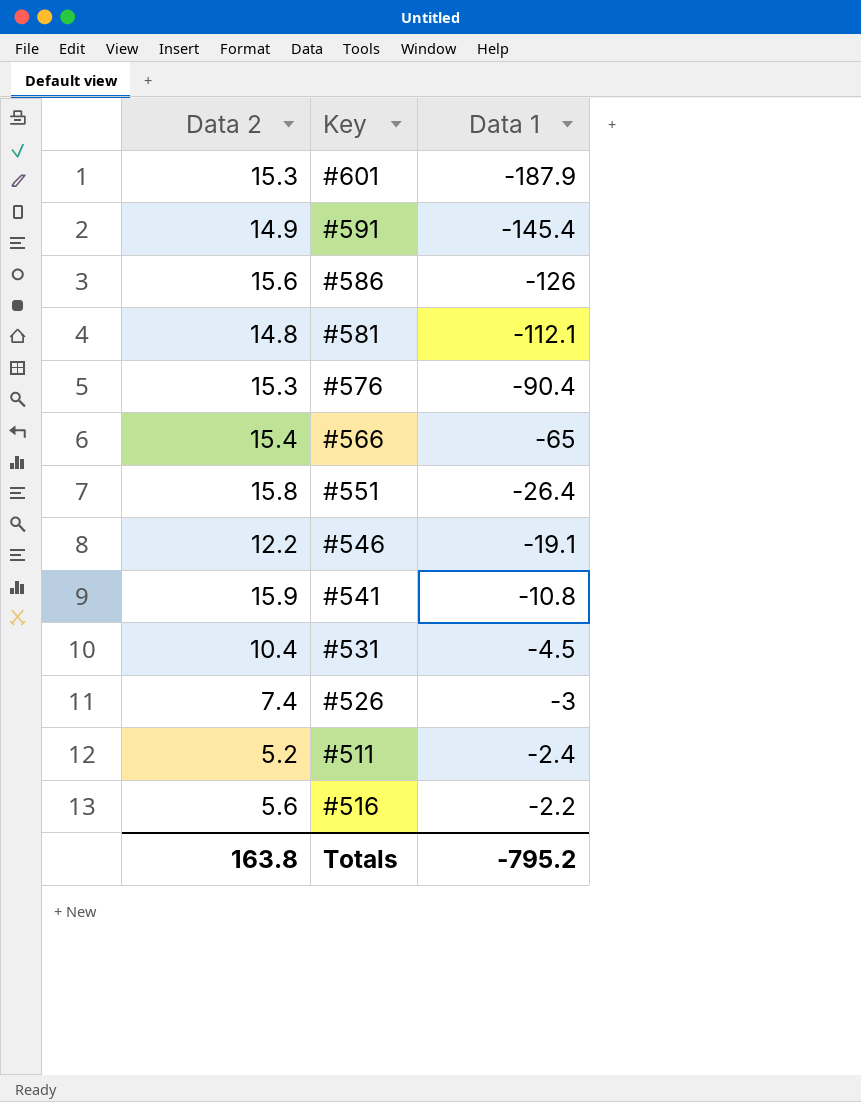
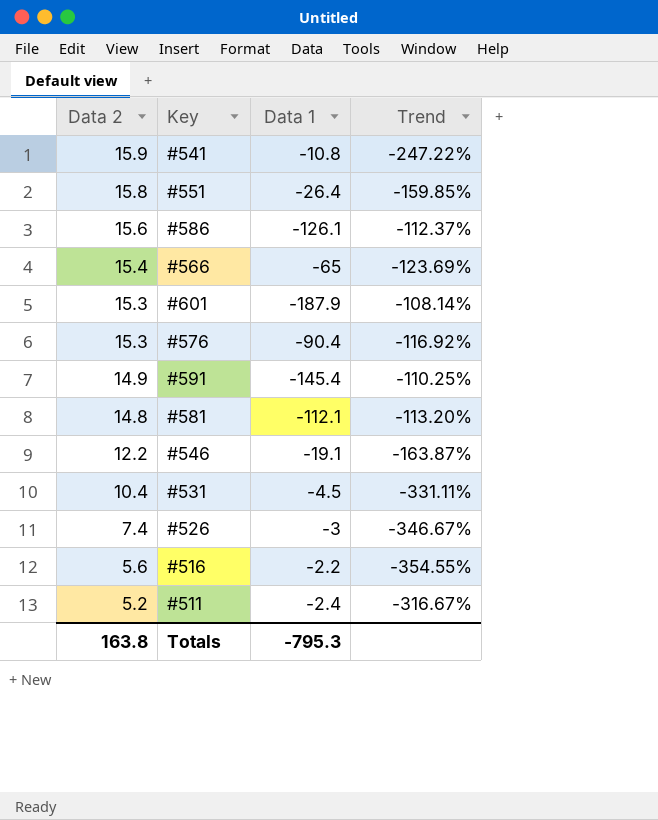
row order: Data 1 ascending -> Data 2 descending
column Trend | formula: none -> ([Data 2] - [Data 1]) / [Data 1]
#586 | Data 1: -126 -> -126.1
Totals | Data 1: -795.2 -> -795.3

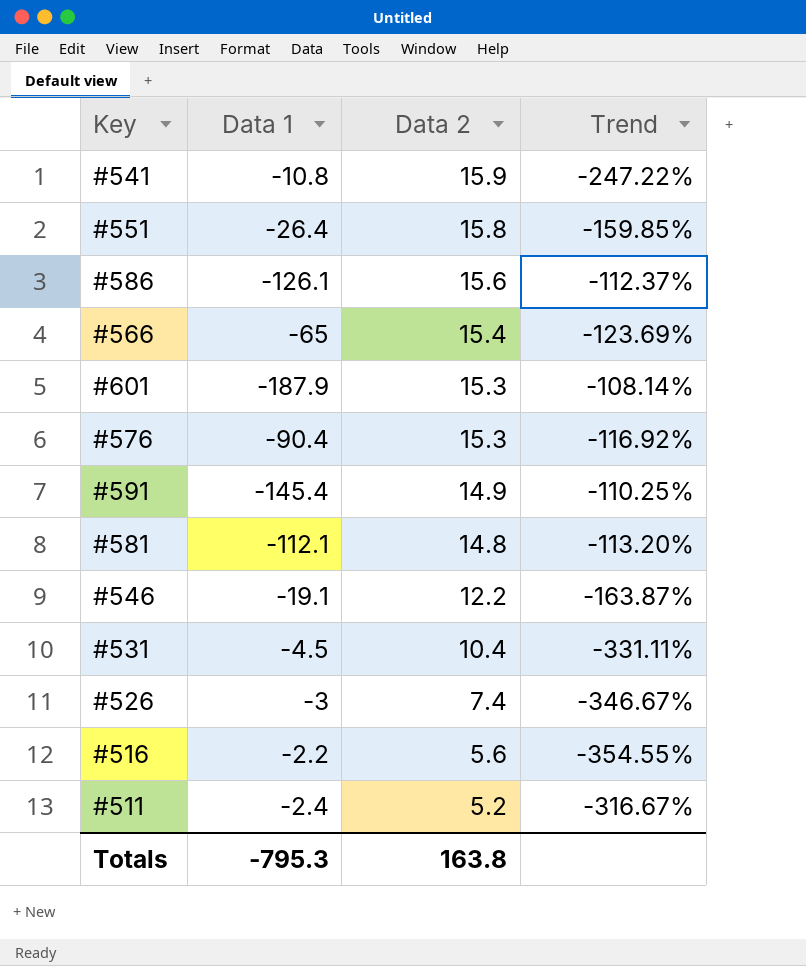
column Data 2 | position: 1 -> 3

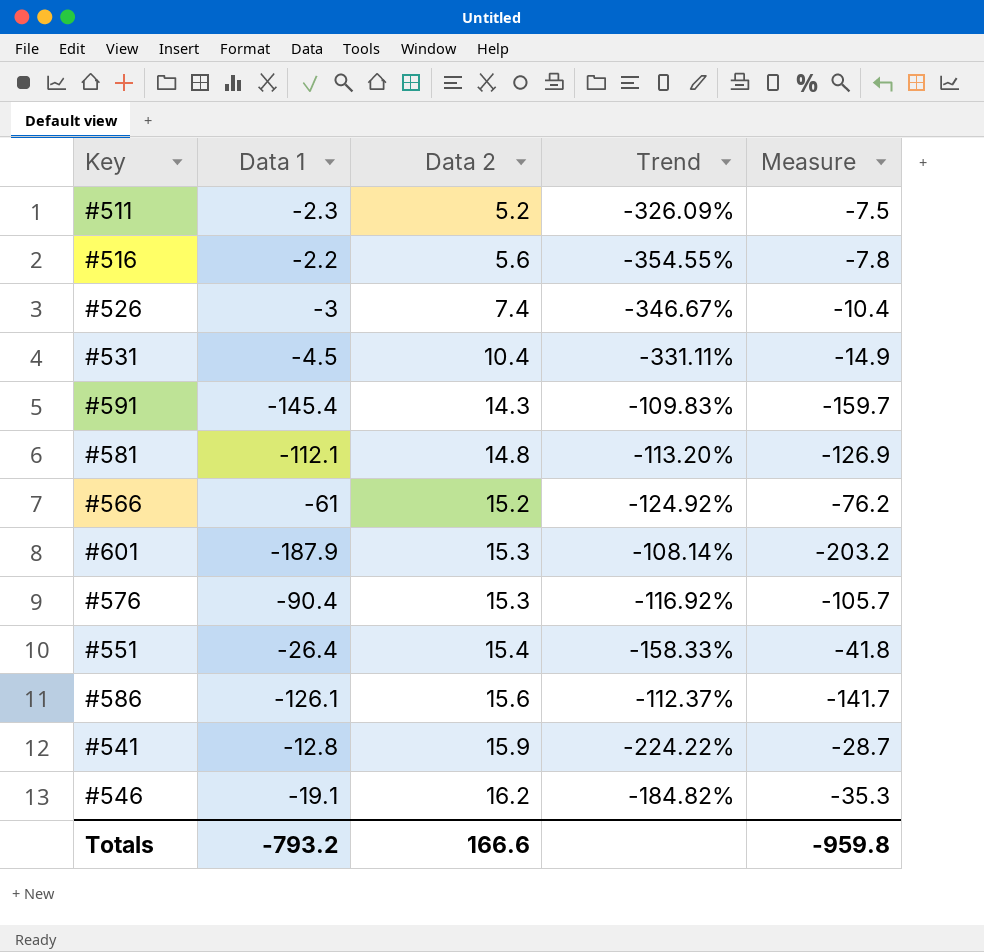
row order: Data 2 descending -> Data 2 ascending
column Measure | formula: none -> [Data 1] - [Data 2]
#511 | Data 1: -2.4 -> -2.3
#511 | Trend: -316.67% -> -326.09%
#591 | Data 2: 14.9 -> 14.3
#591 | Trend: -110.25% -> -109.83%
#566 | Data 1: -65 -> -61
#566 | Data 2: 15.4 -> 15.2
#566 | Trend: -123.69% -> -124.92%
#551 | Data 2: 15.8 -> 15.4
#551 | Trend: -159.85% -> -158.33%
#541 | Data 1: -10.8 -> -12.8
#541 | Trend: -247.22% -> -224.22%
#546 | Data 2: 12.2 -> 16.2
#546 | Trend: -163.87% -> -184.82%
Totals | Data 1: -795.3 -> -793.2
Totals | Data 2: 163.8 -> 166.6

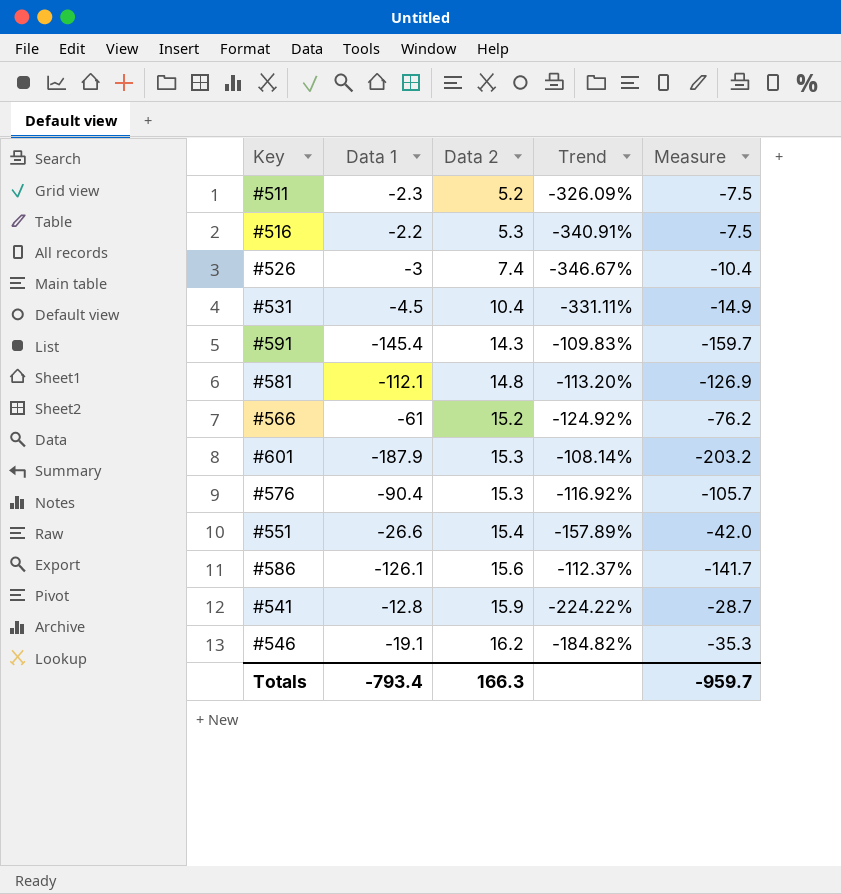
#516 | Data 2: 5.6 -> 5.3
#516 | Trend: -354.55% -> -340.91%
#516 | Measure: -7.8 -> -7.5
#551 | Data 1: -26.4 -> -26.6
#551 | Trend: -158.33% -> -157.89%
#551 | Measure: -41.8 -> -42.0
Totals | Data 1: -793.2 -> -793.4
Totals | Data 2: 166.6 -> 166.3
Totals | Measure: -959.8 -> -959.7

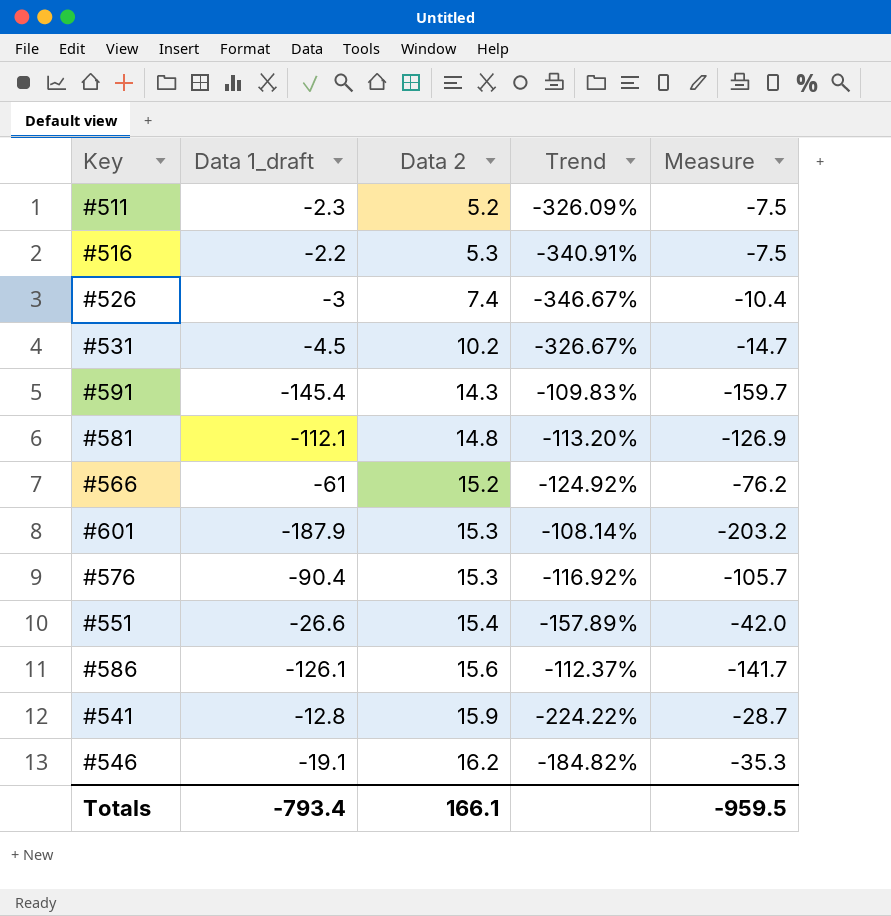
column name: Data 1 -> Data 1_draft
#531 | Data 2: 10.4 -> 10.2
#531 | Trend: -331.11% -> -326.67%
#531 | Measure: -14.9 -> -14.7
Totals | Data 2: 166.3 -> 166.1
Totals | Measure: -959.7 -> -959.5

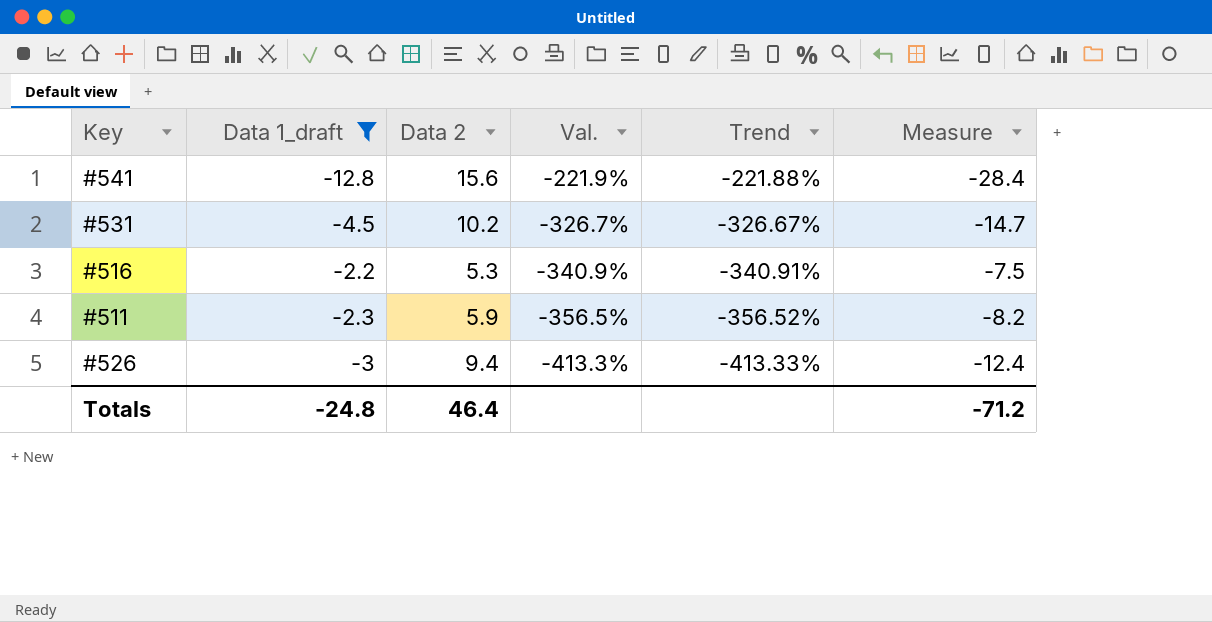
filter: none -> Data 1_draft >= -12.8
row order: Data 2 ascending -> Val. descending
column Val. | formula: none -> ([Data 2] - [Data 1_draft]) / [Data 1_draft]
#541 | Data 2: 15.9 -> 15.6
#541 | Trend: -224.22% -> -221.88%
#541 | Measure: -28.7 -> -28.4
#511 | Data 2: 5.2 -> 5.9
#511 | Trend: -326.09% -> -356.52%
#511 | Measure: -7.5 -> -8.2
#526 | Data 2: 7.4 -> 9.4
#526 | Trend: -346.67% -> -413.33%
#526 | Measure: -10.4 -> -12.4
Totals | Data 1_draft: -793.4 -> -24.8
Totals | Data 2: 166.1 -> 46.4
Totals | Measure: -959.5 -> -71.2

